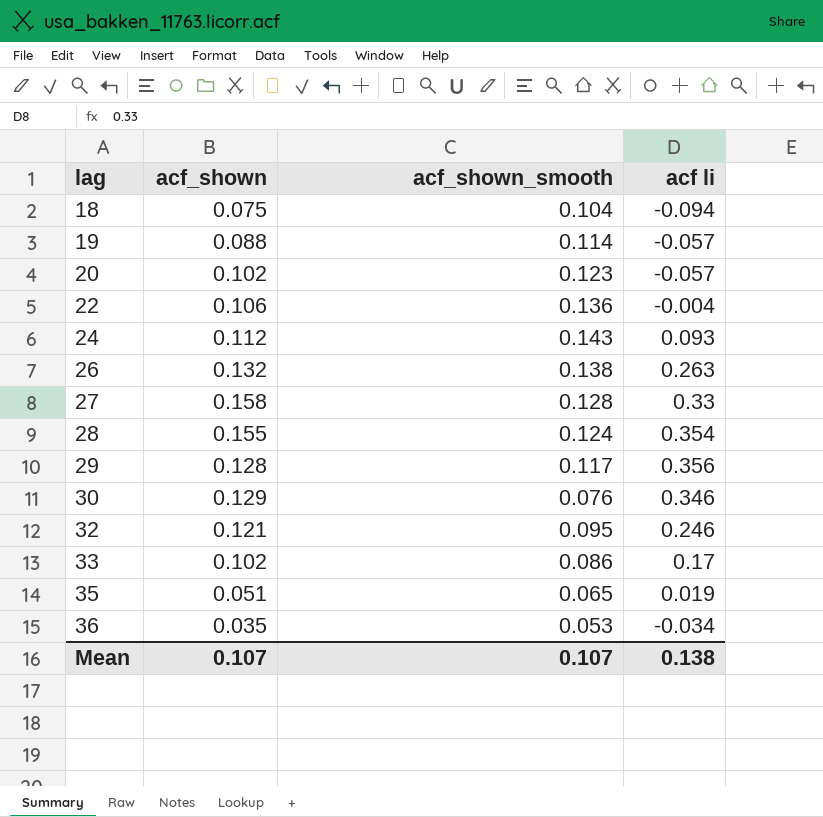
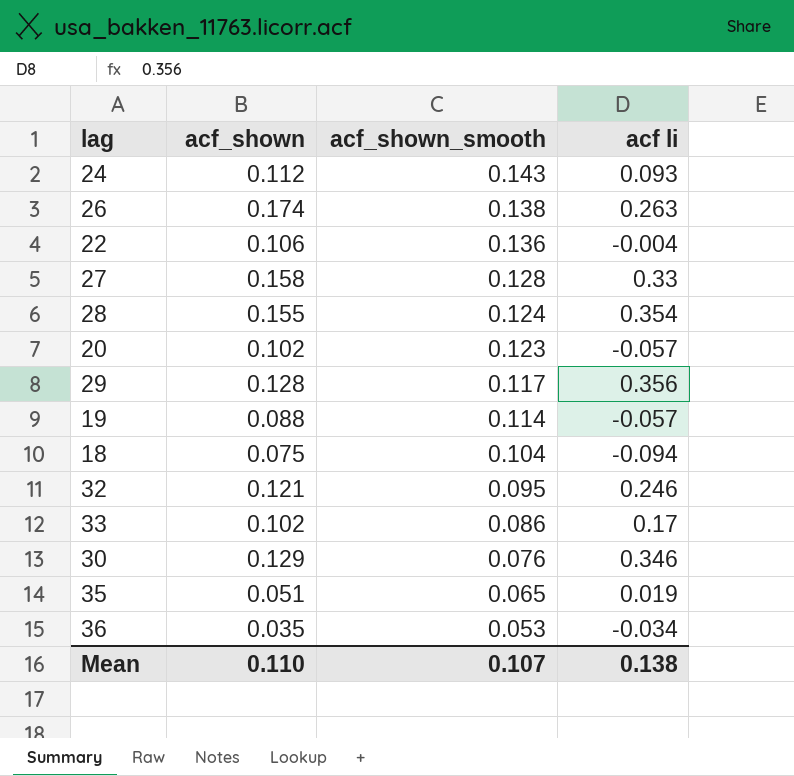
row order: lag ascending -> acf_shown_smooth descending
26 | acf_shown: 0.132 -> 0.174
Mean | acf_shown: 0.107 -> 0.110

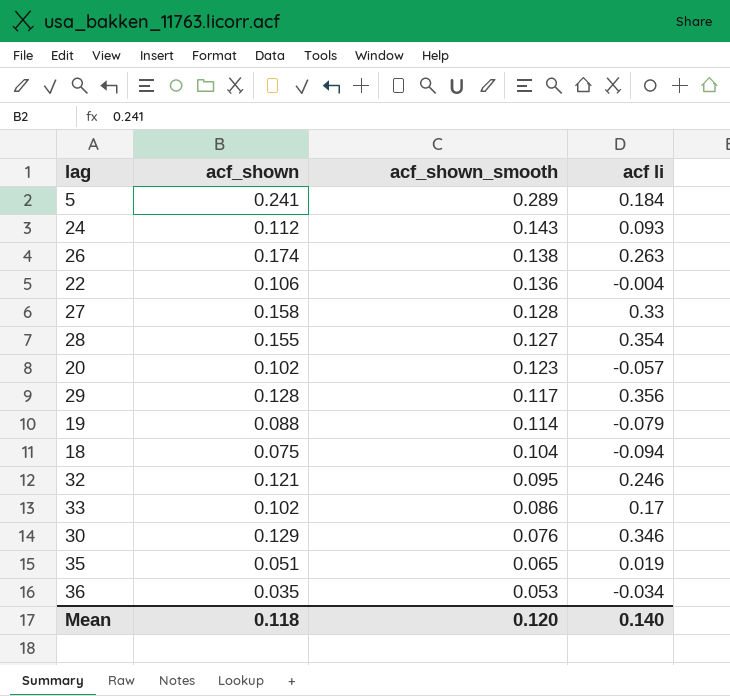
row 5: none -> 0.241 | 0.289 | 0.184
28 | acf_shown_smooth: 0.124 -> 0.127
19 | acf li: -0.057 -> -0.079
Mean | acf_shown: 0.110 -> 0.118
Mean | acf_shown_smooth: 0.107 -> 0.120
Mean | acf li: 0.138 -> 0.140

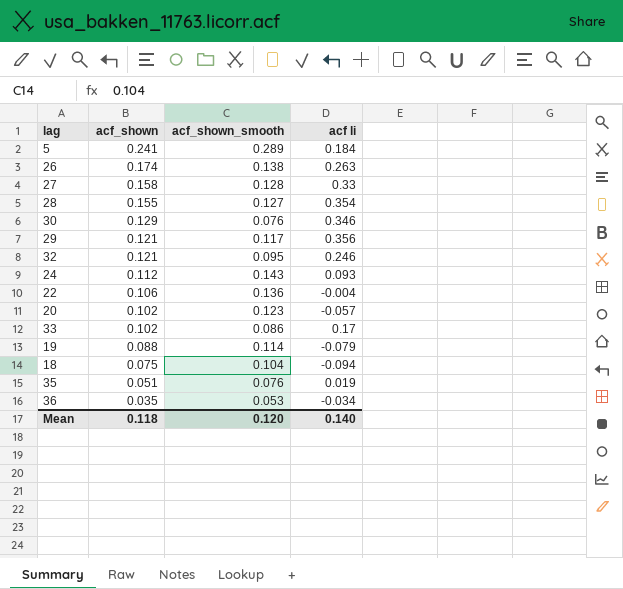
row order: acf_shown_smooth descending -> acf_shown descending
29 | acf_shown: 0.128 -> 0.121
35 | acf_shown_smooth: 0.065 -> 0.076

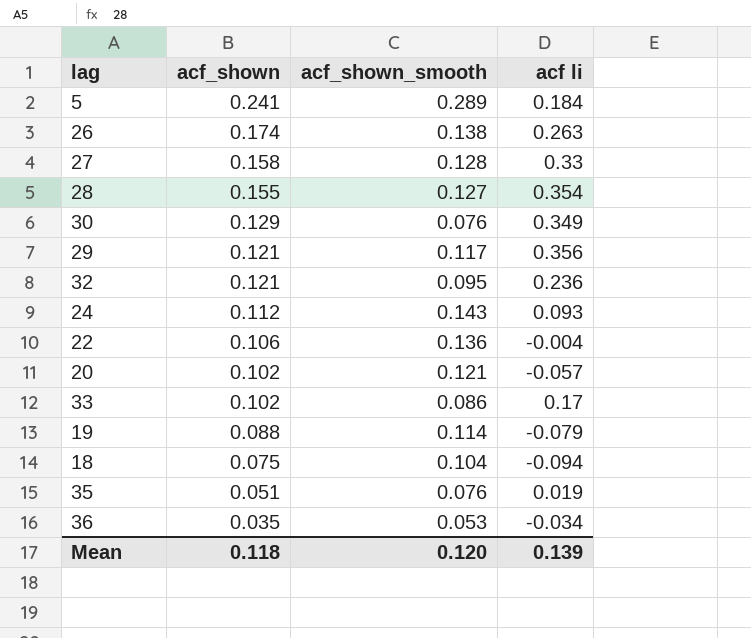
30 | acf li: 0.346 -> 0.349
32 | acf li: 0.246 -> 0.236
20 | acf_shown_smooth: 0.123 -> 0.121
Mean | acf li: 0.140 -> 0.139

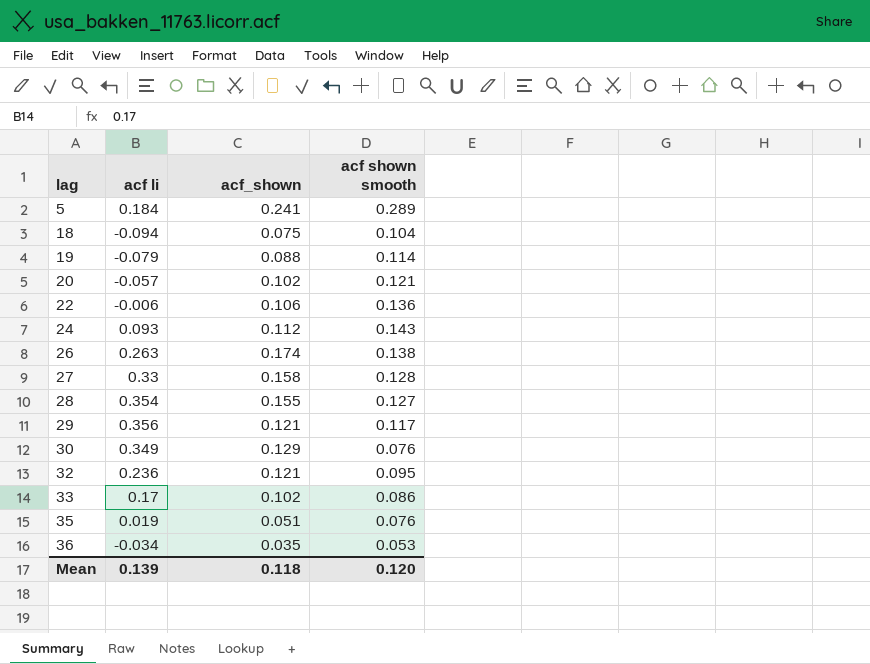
row order: acf_shown descending -> lag ascending
column acf li | position: 4 -> 2
column name: acf_shown_smooth -> acf shown smooth
22 | acf li: -0.004 -> -0.006

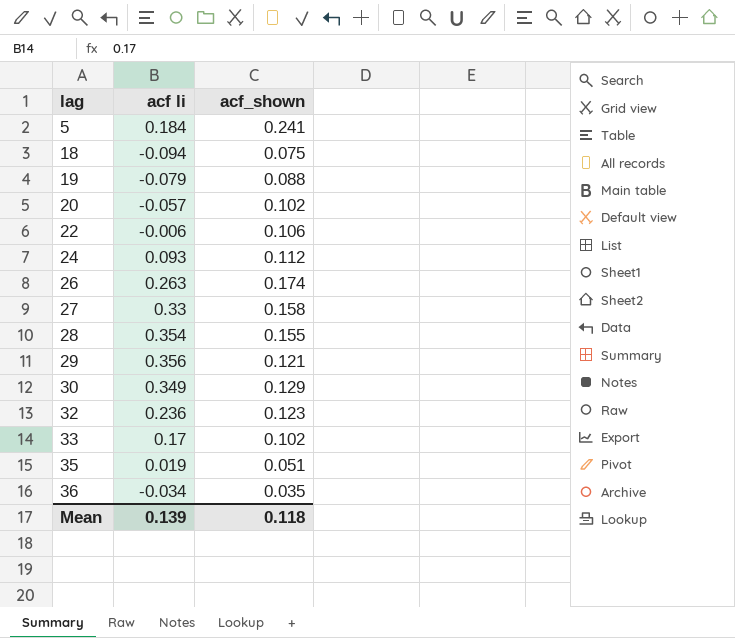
column acf shown smooth | position: 4 -> none
32 | acf_shown: 0.121 -> 0.123

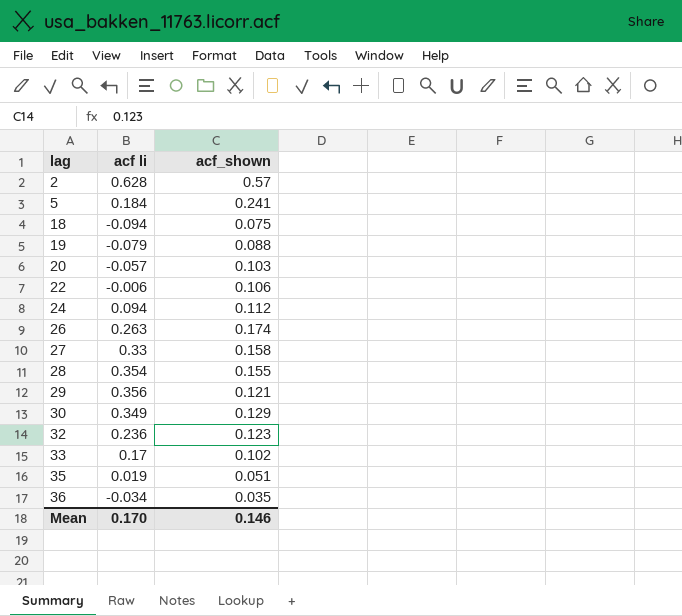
row 2: none -> 0.628 | 0.57
20 | acf_shown: 0.102 -> 0.103
24 | acf li: 0.093 -> 0.094
Mean | acf li: 0.139 -> 0.170
Mean | acf_shown: 0.118 -> 0.146

